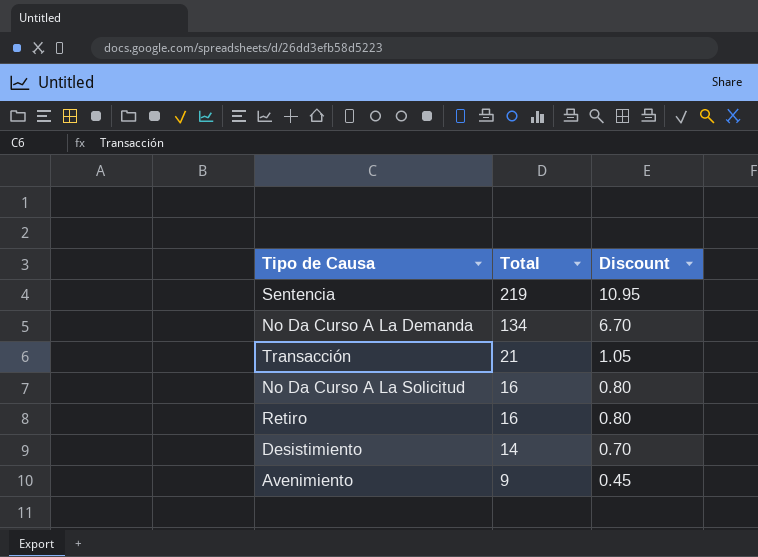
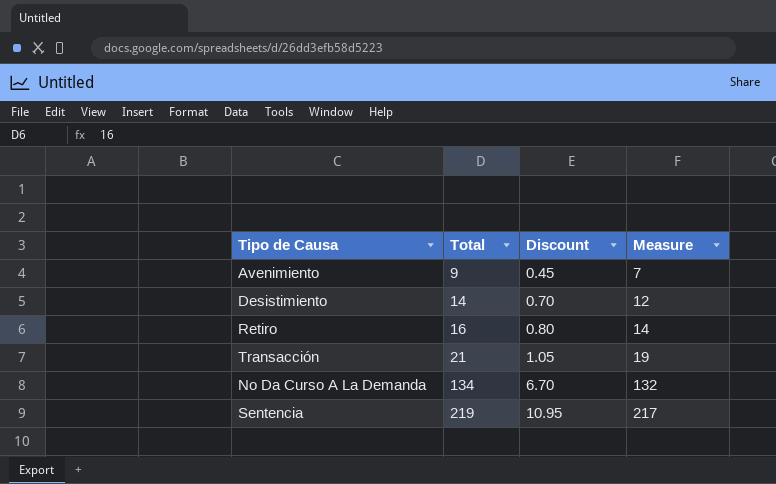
row order: Total descending -> Total ascending
column Measure | formula: none -> [Total] - 2
row No Da Curso A La Solicitud: 16 | 0.80 -> none

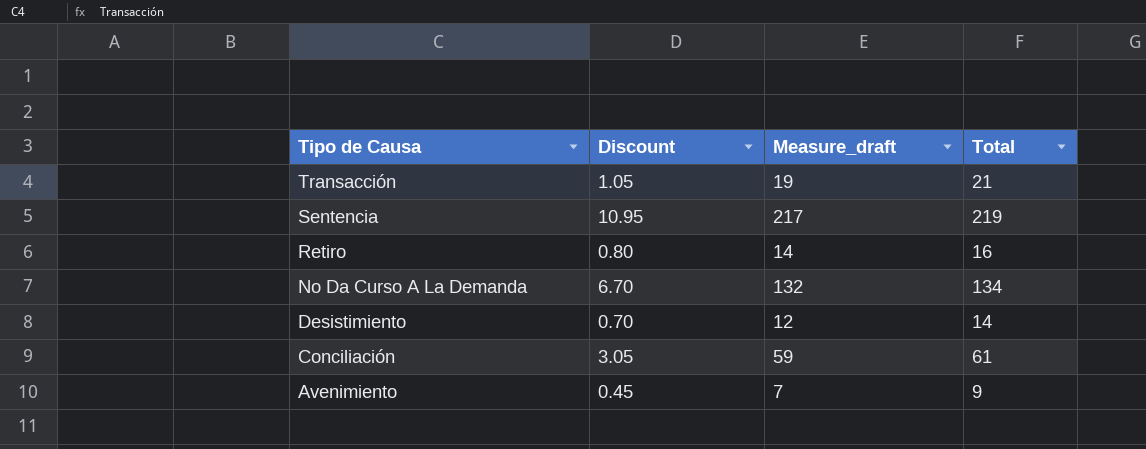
row order: Total ascending -> Tipo de Causa descending
column name: Measure -> Measure_draft
column Total | position: 2 -> 4
row Conciliación: none -> 3.05 | 59 | 61

